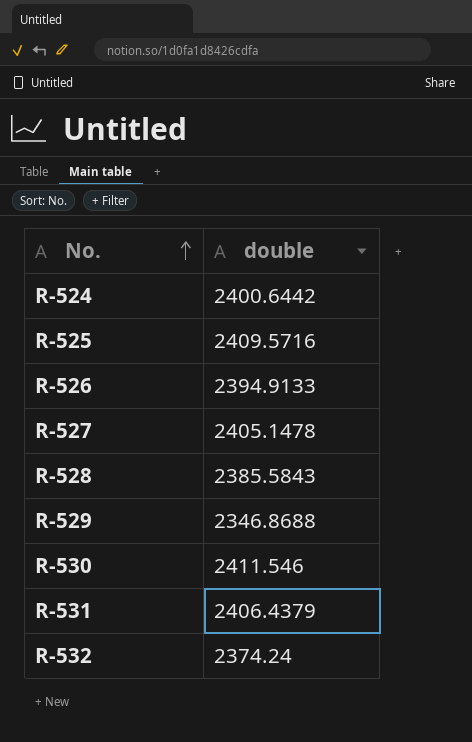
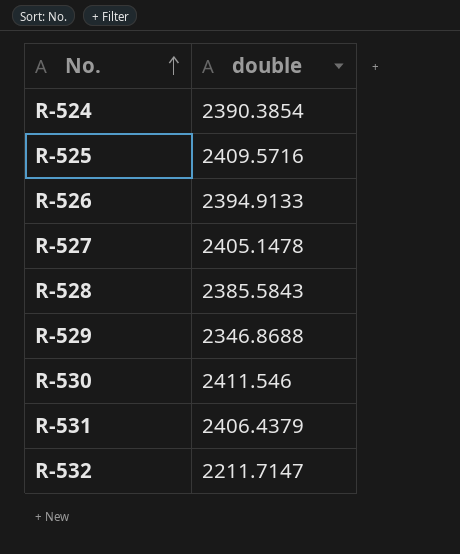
R-524 | double: 2400.6442 -> 2390.3854
R-532 | double: 2374.24 -> 2211.7147

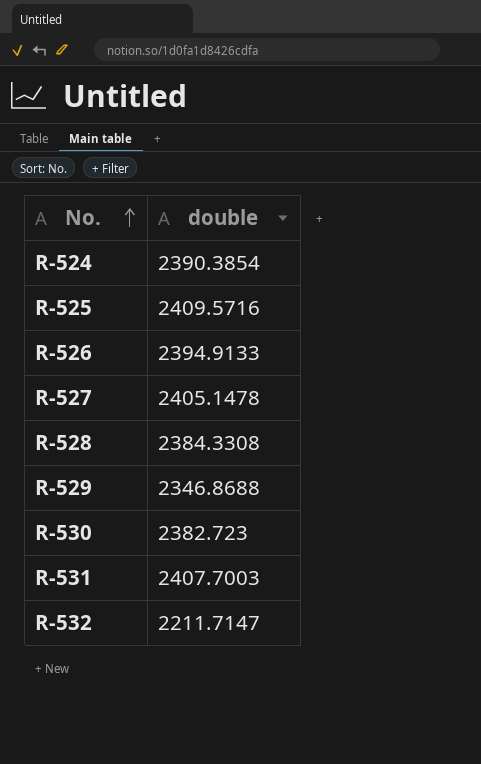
R-528 | double: 2385.5843 -> 2384.3308
R-530 | double: 2411.546 -> 2382.723
R-531 | double: 2406.4379 -> 2407.7003

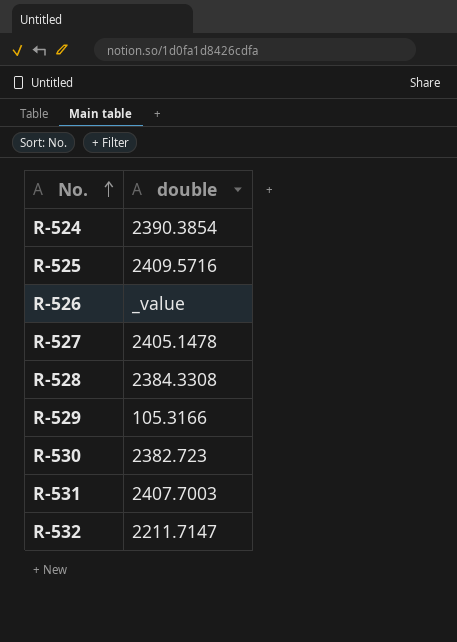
R-526 | double: 2394.9133 -> _value
R-529 | double: 2346.8688 -> 105.3166

